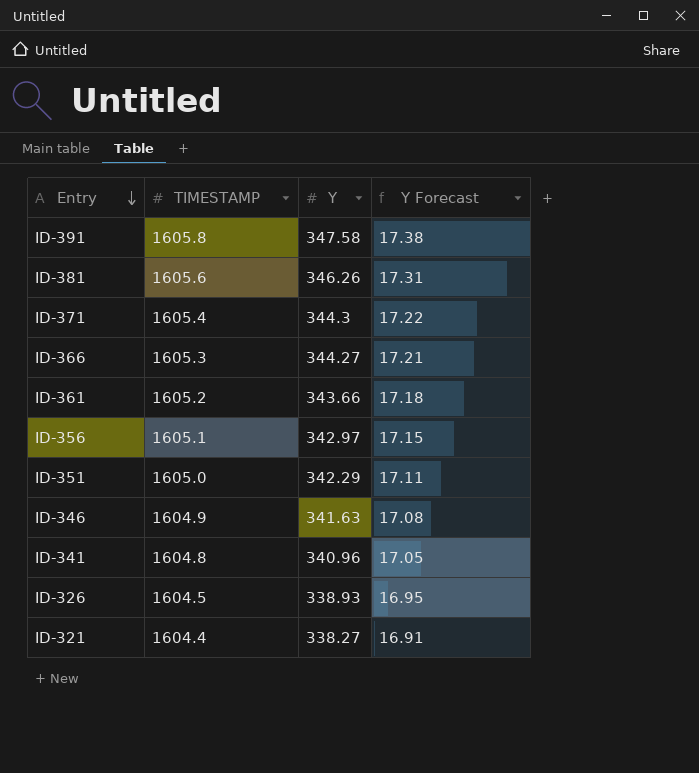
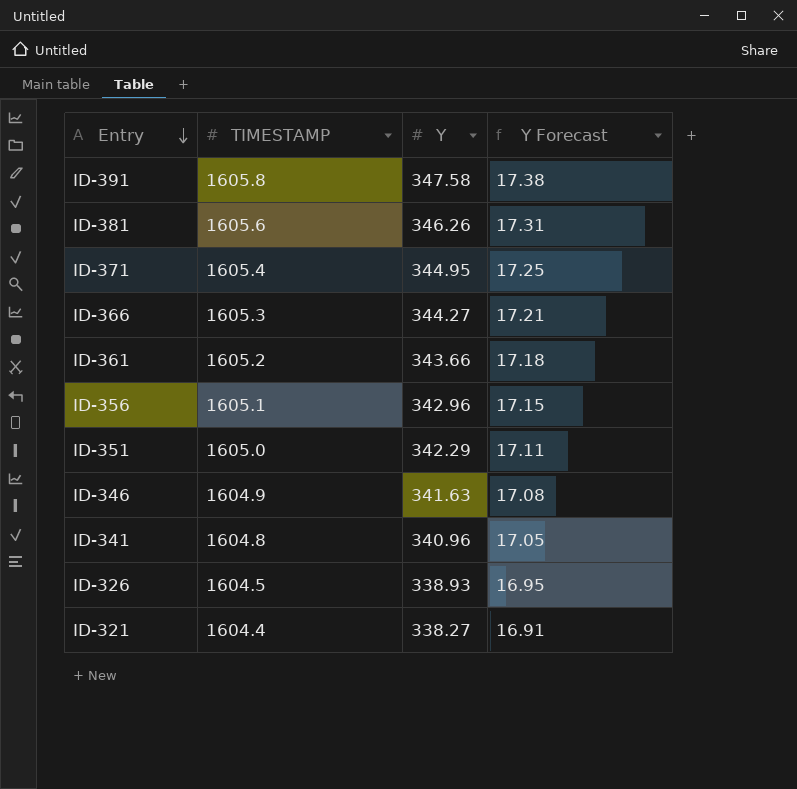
ID-371 | Y: 344.3 -> 344.95
ID-371 | Y Forecast: 17.22 -> 17.25
ID-356 | Y: 342.97 -> 342.96

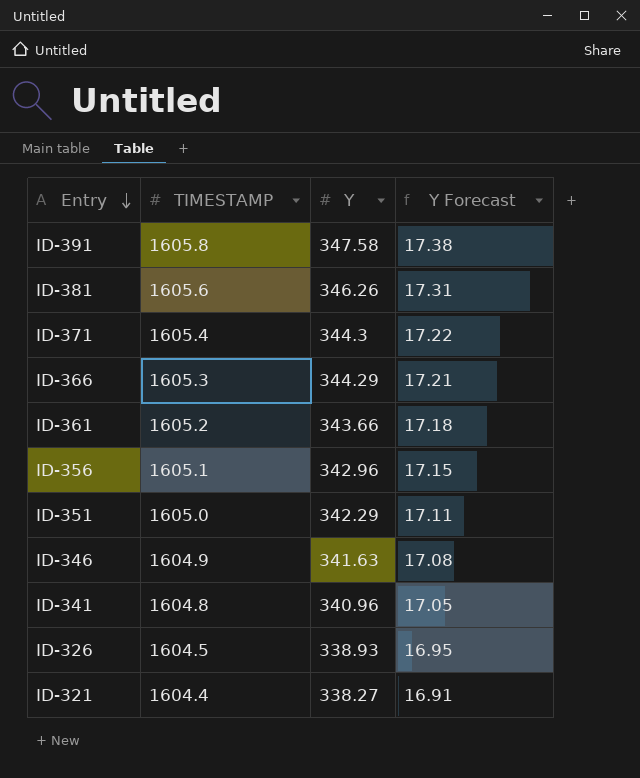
ID-371 | Y: 344.95 -> 344.3
ID-371 | Y Forecast: 17.25 -> 17.22
ID-366 | Y: 344.27 -> 344.29

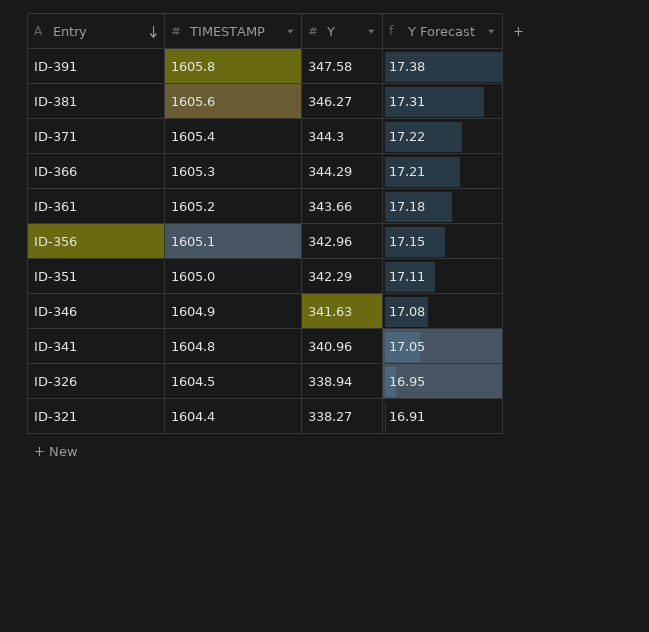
ID-381 | Y: 346.26 -> 346.27
ID-326 | Y: 338.93 -> 338.94

